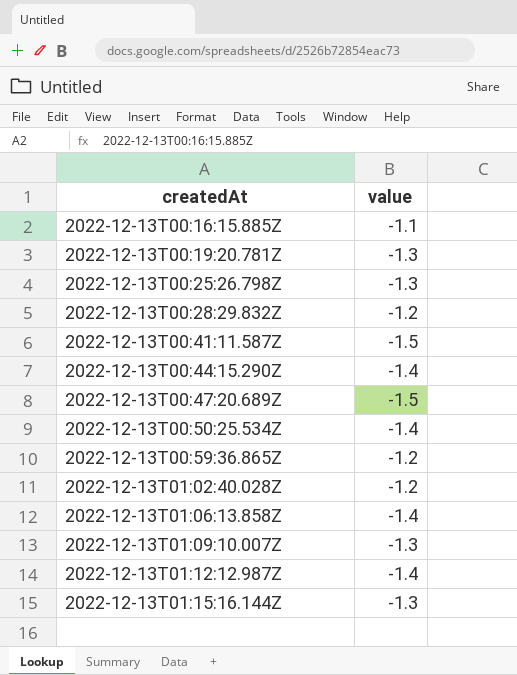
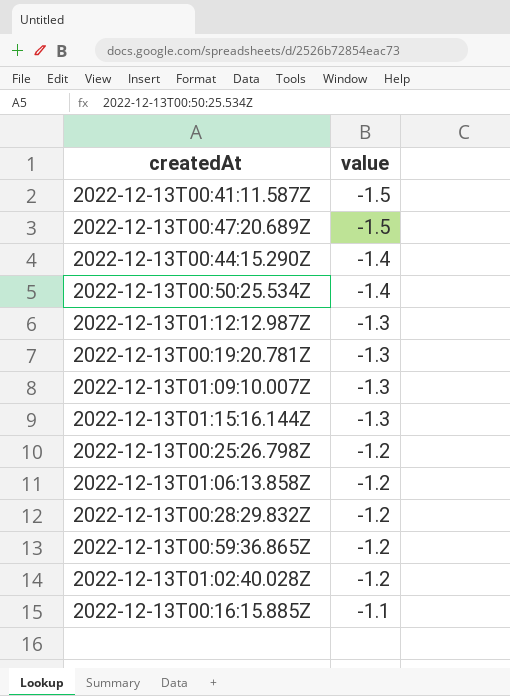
row order: createdAt ascending -> value ascending
2022-12-13T01:12:12.987Z | value: -1.4 -> -1.3
2022-12-13T00:25:26.798Z | value: -1.3 -> -1.2
2022-12-13T01:06:13.858Z | value: -1.4 -> -1.2

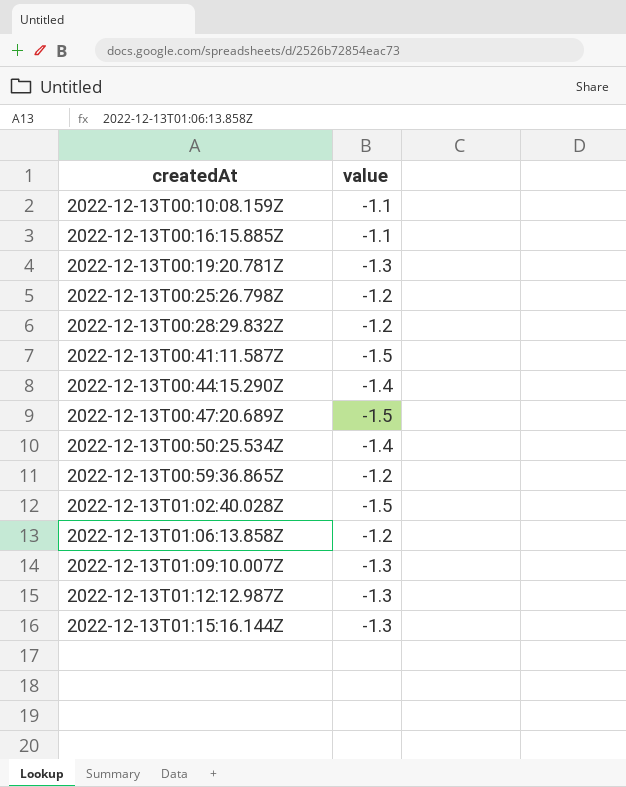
row order: value ascending -> createdAt ascending
row 2022-12-13T00:10:08.159Z: none -> -1.1
2022-12-13T01:02:40.028Z | value: -1.2 -> -1.5

